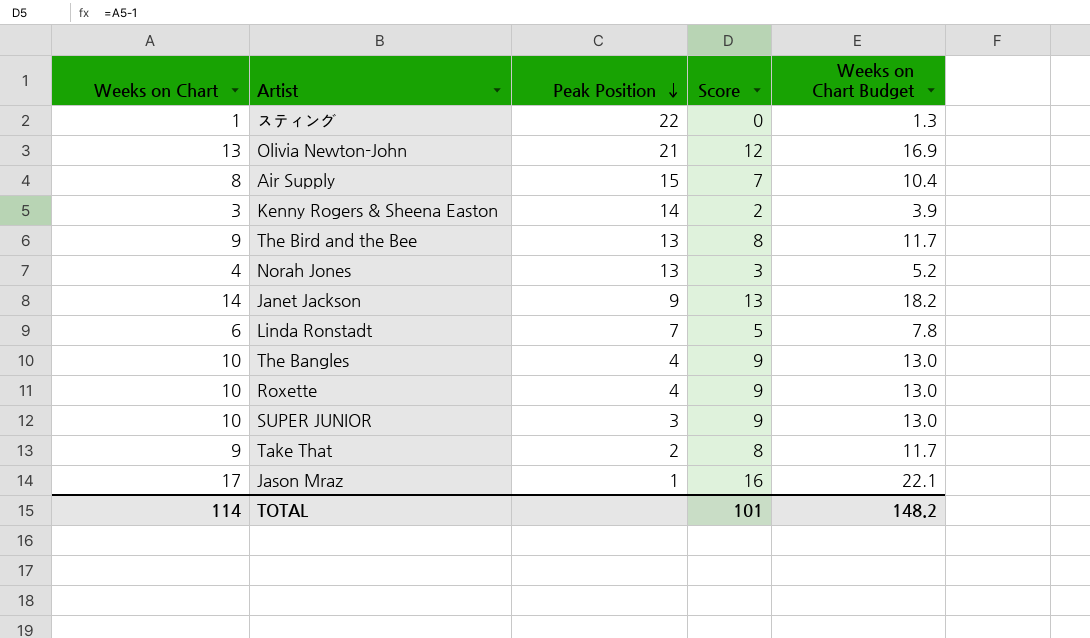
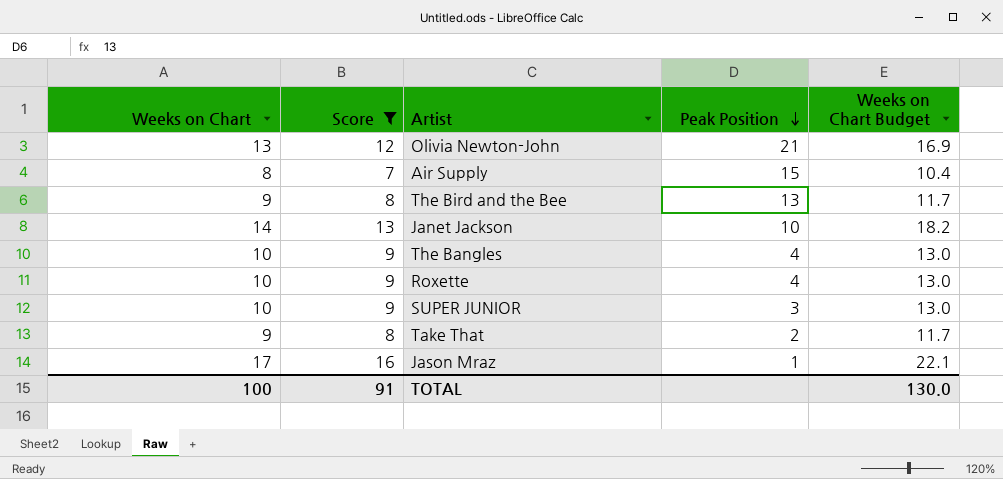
filter: none -> Score >= 7
column Score | position: 4 -> 2
Janet Jackson | Peak Position: 9 -> 10
TOTAL | Weeks on Chart: 114 -> 100
TOTAL | Score: 101 -> 91
TOTAL | Weeks on Chart Budget: 148.2 -> 130.0

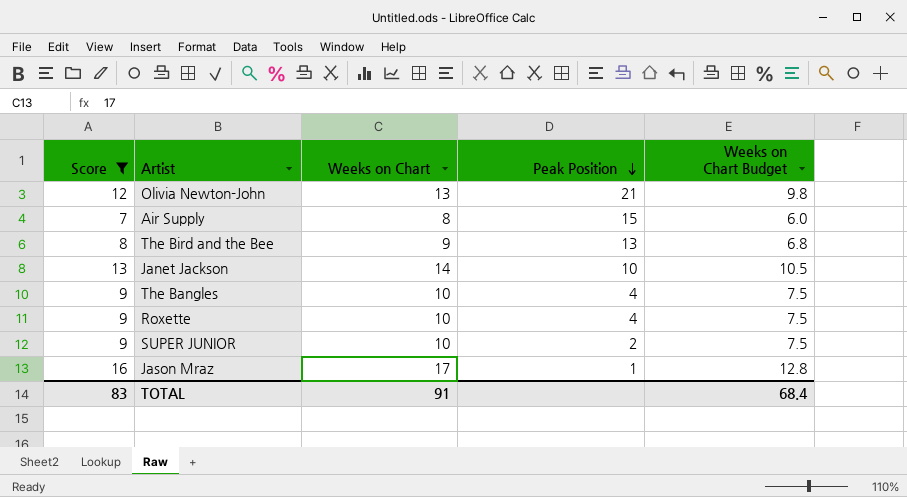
column Weeks on Chart | position: 1 -> 3
column Weeks on Chart Budget | formula: [Weeks on Chart] * 1.3 -> [Weeks on Chart] * 0.75
row Take That: 9 | 8 | 2 | 11.7 -> none
SUPER JUNIOR | Peak Position: 3 -> 2
TOTAL | Score: 91 -> 83
TOTAL | Weeks on Chart: 100 -> 91
TOTAL | Weeks on Chart Budget: 130.0 -> 68.4

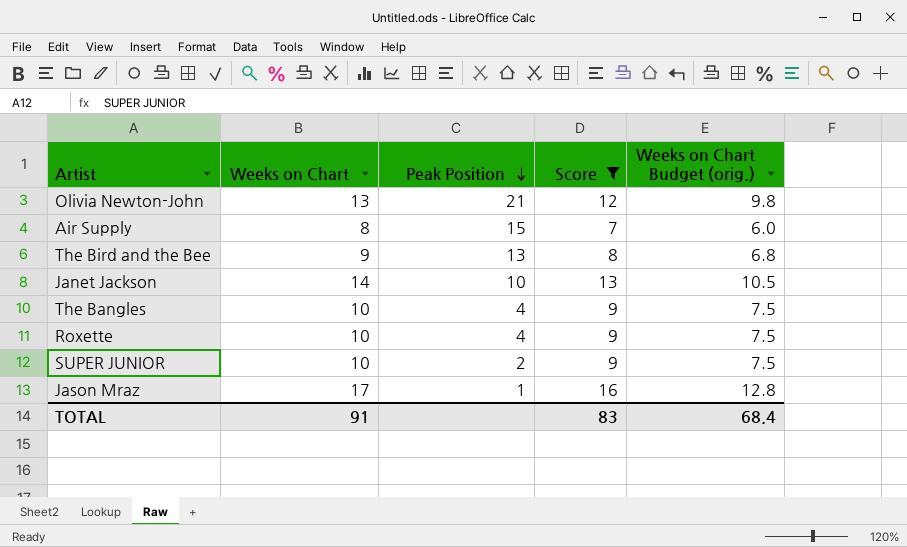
column Score | position: 1 -> 4
column name: Weeks on Chart Budget -> Weeks on Chart Budget (orig.)

